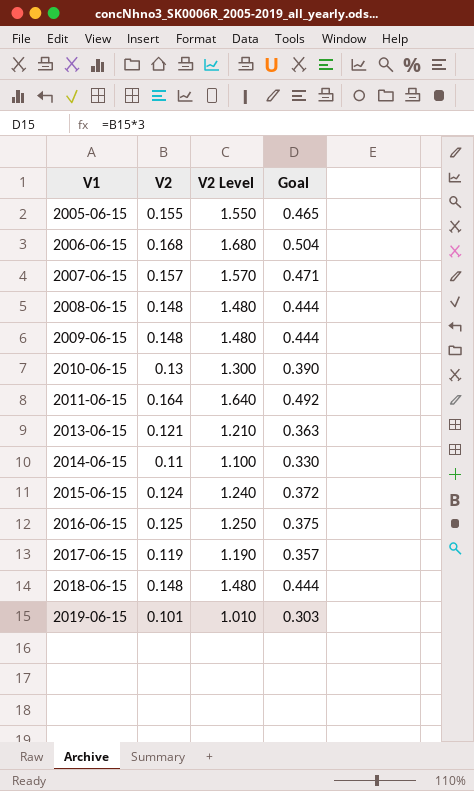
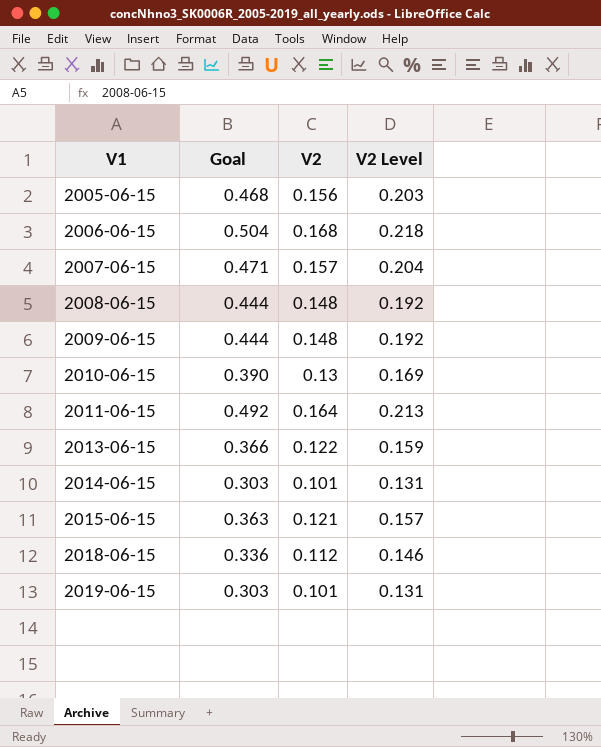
column Goal | position: 4 -> 2
column V2 Level | formula: [V2] * 10 -> [V2] * 1.3
row 2016-06-15: 0.125 | 1.250 | 0.375 -> none
row 2017-06-15: 0.119 | 1.190 | 0.357 -> none
2005-06-15 | Goal: 0.465 -> 0.468
2005-06-15 | V2: 0.155 -> 0.156
2013-06-15 | Goal: 0.363 -> 0.366
2013-06-15 | V2: 0.121 -> 0.122
2014-06-15 | Goal: 0.330 -> 0.303
2014-06-15 | V2: 0.11 -> 0.101
2015-06-15 | Goal: 0.372 -> 0.363
2015-06-15 | V2: 0.124 -> 0.121
2018-06-15 | Goal: 0.444 -> 0.336
2018-06-15 | V2: 0.148 -> 0.112

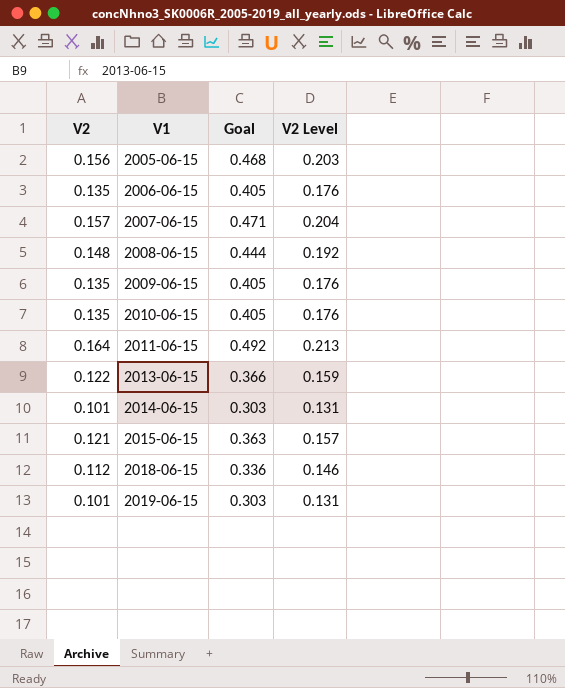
column V2 | position: 3 -> 1
2006-06-15 | V2: 0.168 -> 0.135
2006-06-15 | Goal: 0.504 -> 0.405
2006-06-15 | V2 Level: 0.218 -> 0.176
2009-06-15 | V2: 0.148 -> 0.135
2009-06-15 | Goal: 0.444 -> 0.405
2009-06-15 | V2 Level: 0.192 -> 0.176
2010-06-15 | V2: 0.13 -> 0.135
2010-06-15 | Goal: 0.390 -> 0.405
2010-06-15 | V2 Level: 0.169 -> 0.176

